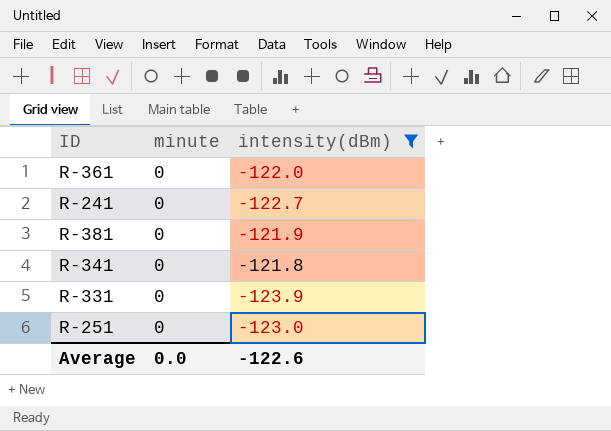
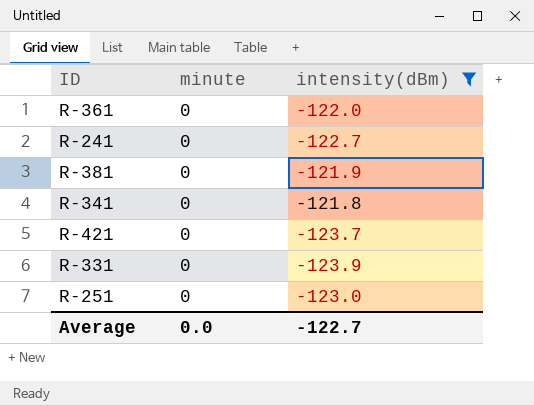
row R-421: none -> 0 | -123.7
Average | intensity(dBm): -122.6 -> -122.7

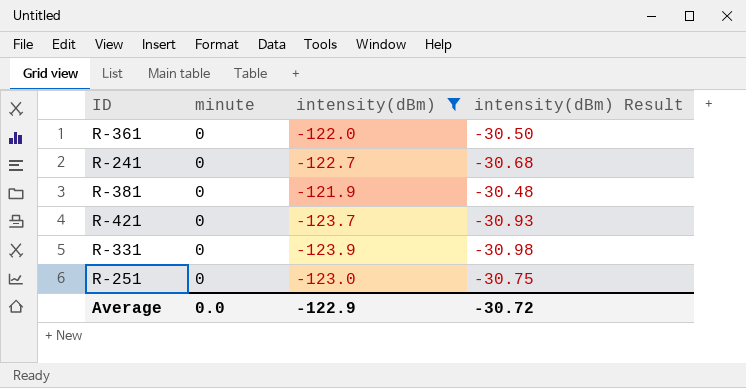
column intensity(dBm) Result | formula: none -> [intensity(dBm)] * 0.25
row R-341: 0 | -121.8 -> none
Average | intensity(dBm): -122.7 -> -122.9

